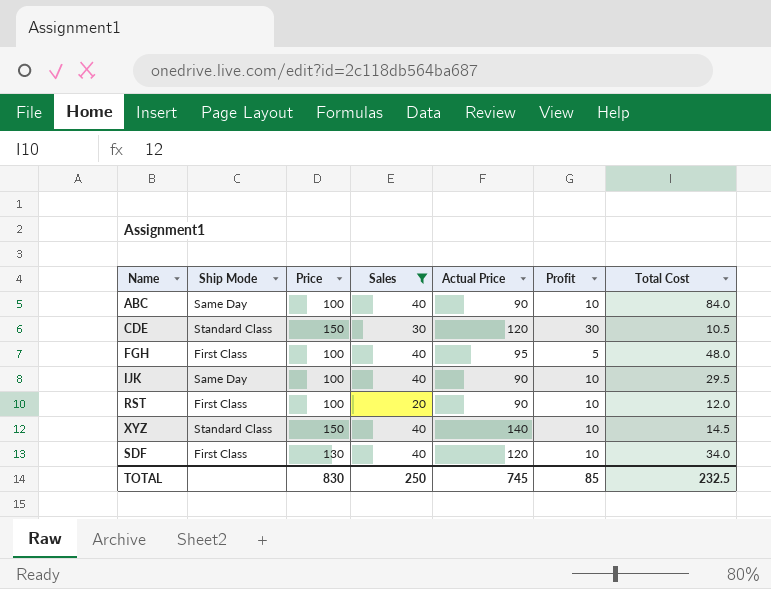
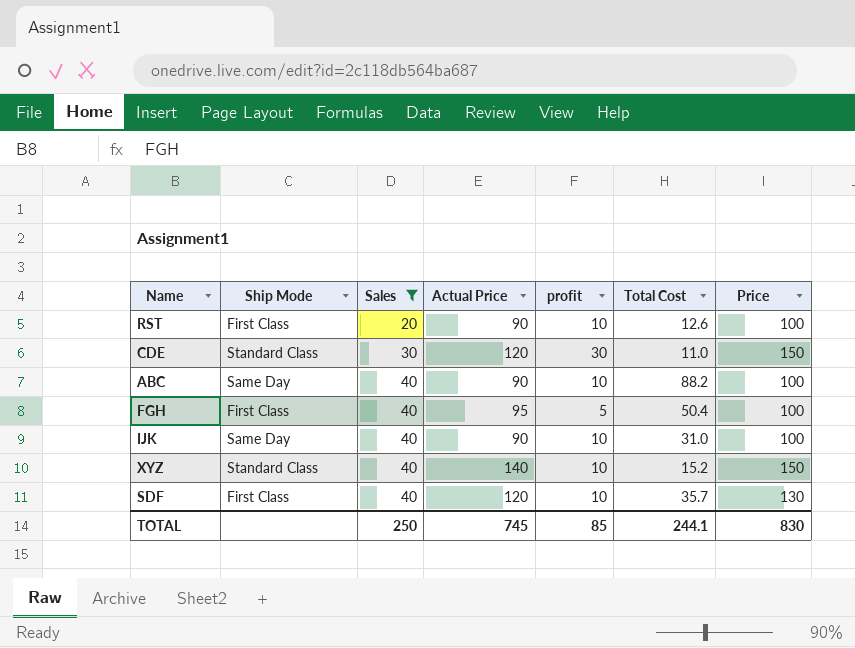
row order: none -> Sales ascending
column name: Profit -> profit
column Price | position: 3 -> 7
RST | Total Cost: 12.0 -> 12.6
CDE | Total Cost: 10.5 -> 11.0
ABC | Total Cost: 84.0 -> 88.2
FGH | Total Cost: 48.0 -> 50.4
IJK | Total Cost: 29.5 -> 31.0
XYZ | Total Cost: 14.5 -> 15.2
SDF | Total Cost: 34.0 -> 35.7
TOTAL | Total Cost: 232.5 -> 244.1

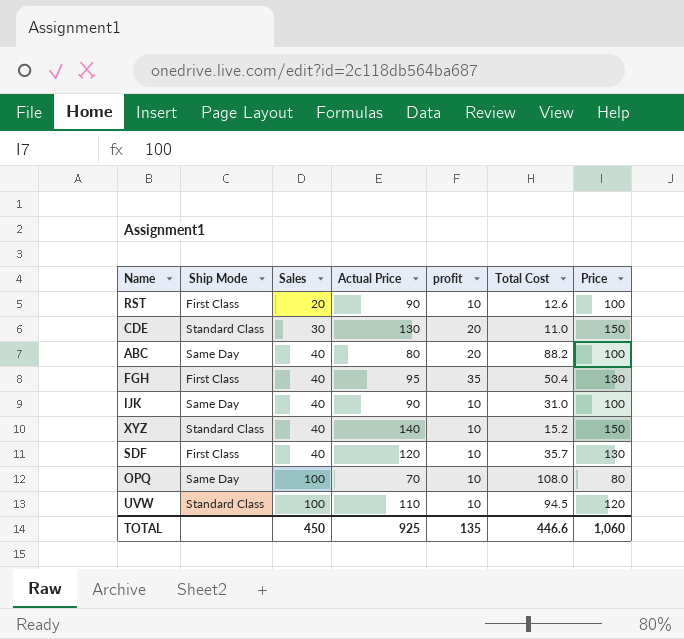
filter: Sales != 100 -> none
CDE | Actual Price: 120 -> 130
CDE | profit: 30 -> 20
ABC | Actual Price: 90 -> 80
ABC | profit: 10 -> 20
FGH | profit: 5 -> 35
FGH | Price: 100 -> 130
TOTAL | Sales: 250 -> 450
TOTAL | Actual Price: 745 -> 925
TOTAL | profit: 85 -> 135
TOTAL | Total Cost: 244.1 -> 446.6
TOTAL | Price: 830 -> 1,060

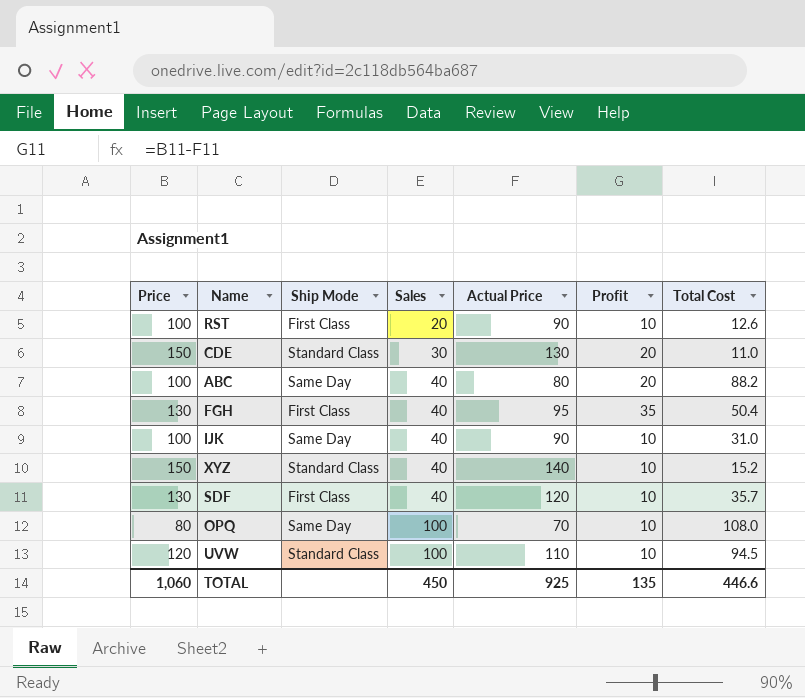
column Price | position: 7 -> 1
column name: profit -> Profit

